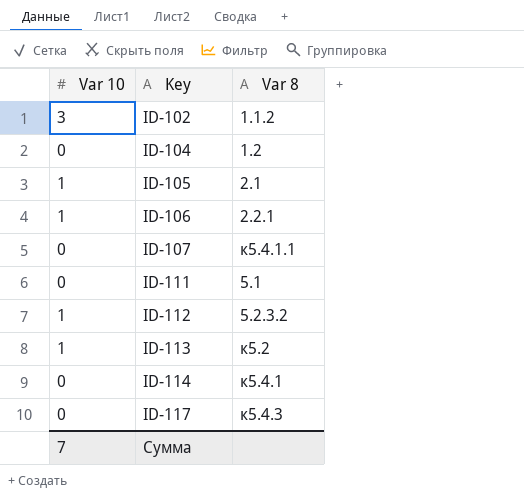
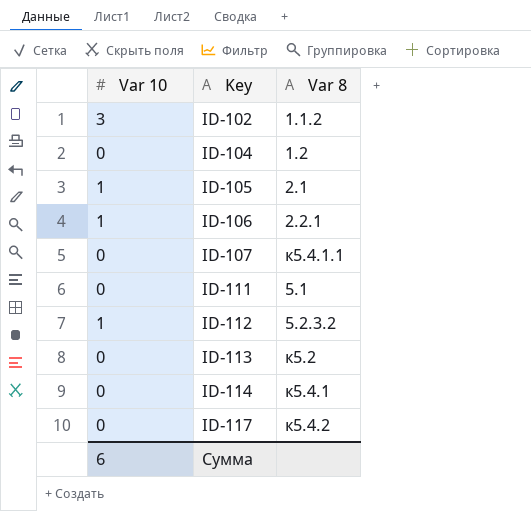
ID-113 | Var 10: 1 -> 0
ID-117 | Var 8: к5.4.3 -> к5.4.2
Сумма | Var 10: 7 -> 6

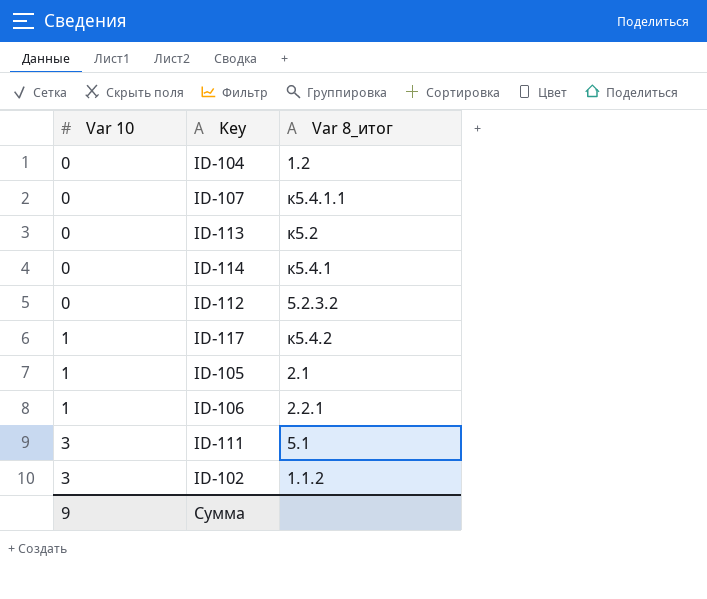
row order: Key ascending -> Var 10 ascending
column name: Var 8 -> Var 8_итог
ID-112 | Var 10: 1 -> 0
ID-117 | Var 10: 0 -> 1
ID-111 | Var 10: 0 -> 3
Сумма | Var 10: 6 -> 9

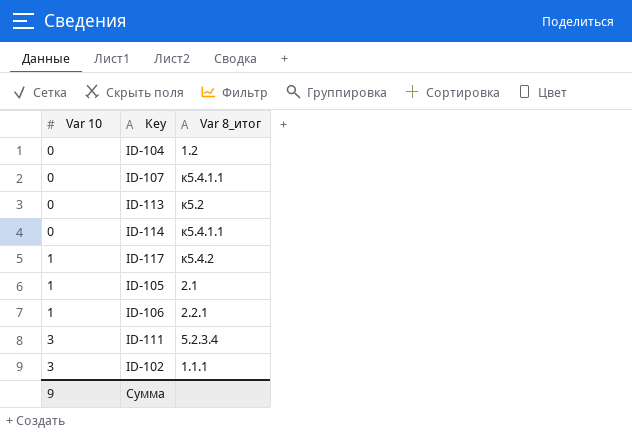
row ID-112: 0 | 5.2.3.2 -> none
ID-114 | Var 8_итог: к5.4.1 -> к5.4.1.1
ID-111 | Var 8_итог: 5.1 -> 5.2.3.4
ID-102 | Var 8_итог: 1.1.2 -> 1.1.1

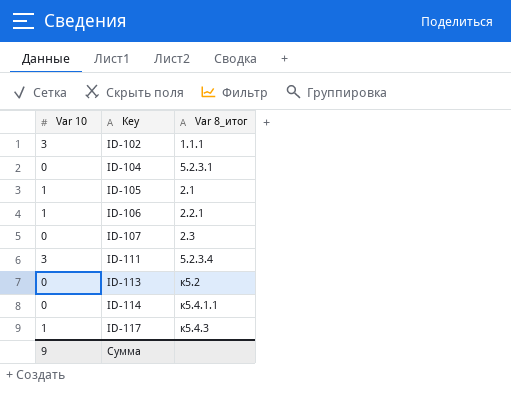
row order: Var 10 ascending -> Key ascending
ID-104 | Var 8_итог: 1.2 -> 5.2.3.1
ID-107 | Var 8_итог: к5.4.1.1 -> 2.3
ID-117 | Var 8_итог: к5.4.2 -> к5.4.3

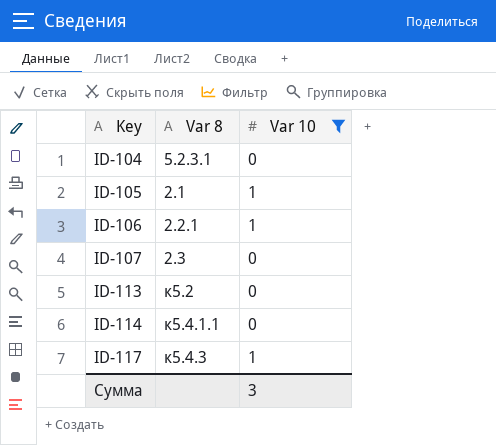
filter: none -> Var 10 != 3
column name: Var 8_итог -> Var 8
column Var 10 | position: 1 -> 3
Сумма | Var 10: 9 -> 3

